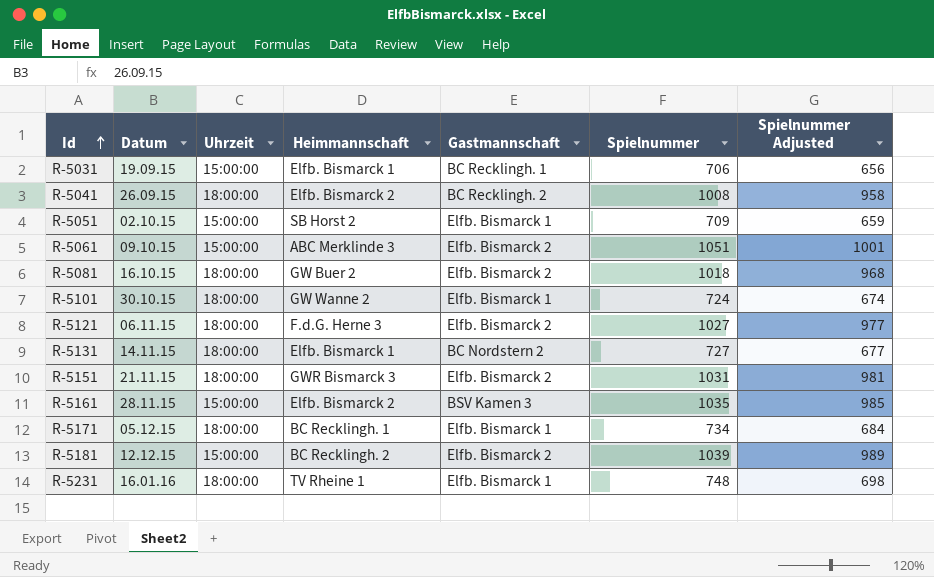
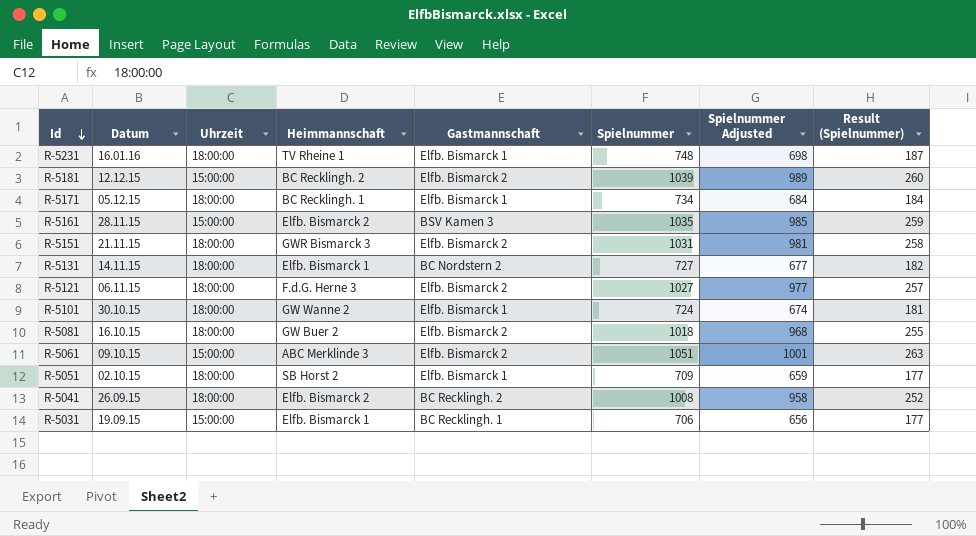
row order: Id ascending -> Id descending
column Result (Spielnummer) | formula: none -> [Spielnummer] * 0.25
R-5051 | Uhrzeit: 15:00:00 -> 18:00:00

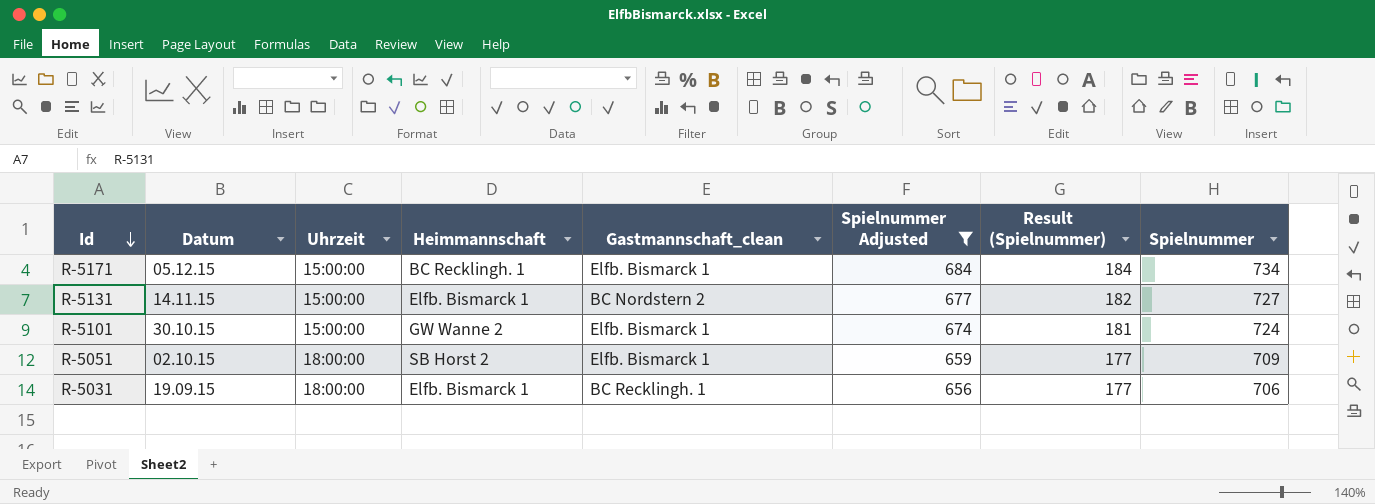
filter: none -> Spielnummer Adjusted <= 684
column name: Gastmannschaft -> Gastmannschaft_clean
column Spielnummer | position: 6 -> 8
R-5171 | Uhrzeit: 18:00:00 -> 15:00:00
R-5131 | Uhrzeit: 18:00:00 -> 15:00:00
R-5101 | Uhrzeit: 18:00:00 -> 15:00:00
R-5031 | Uhrzeit: 15:00:00 -> 18:00:00

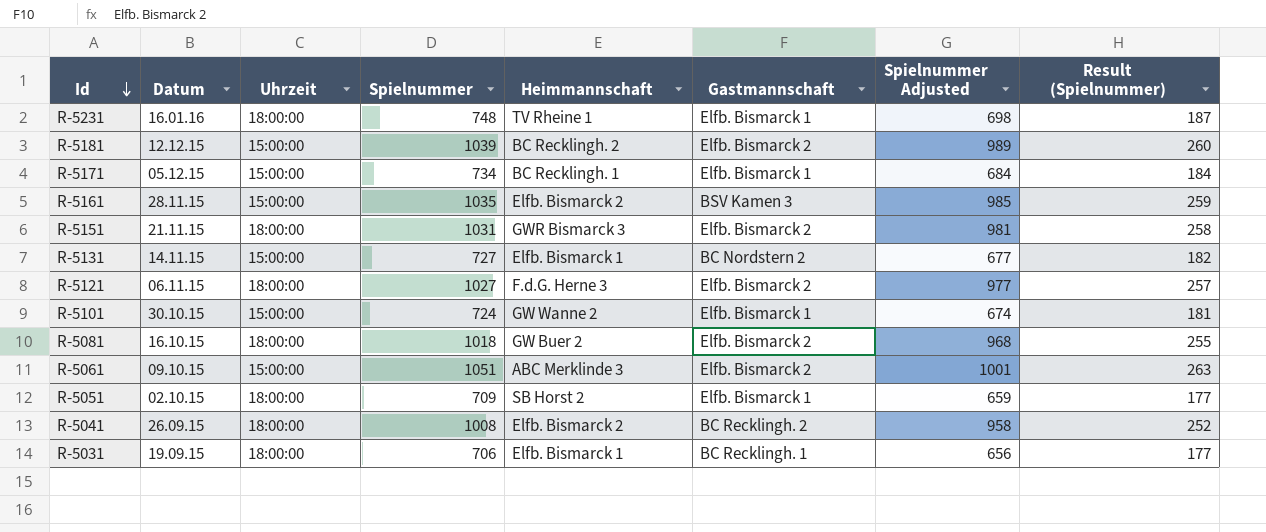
filter: Spielnummer Adjusted <= 684 -> none
column Spielnummer | position: 8 -> 4
column name: Gastmannschaft_clean -> Gastmannschaft

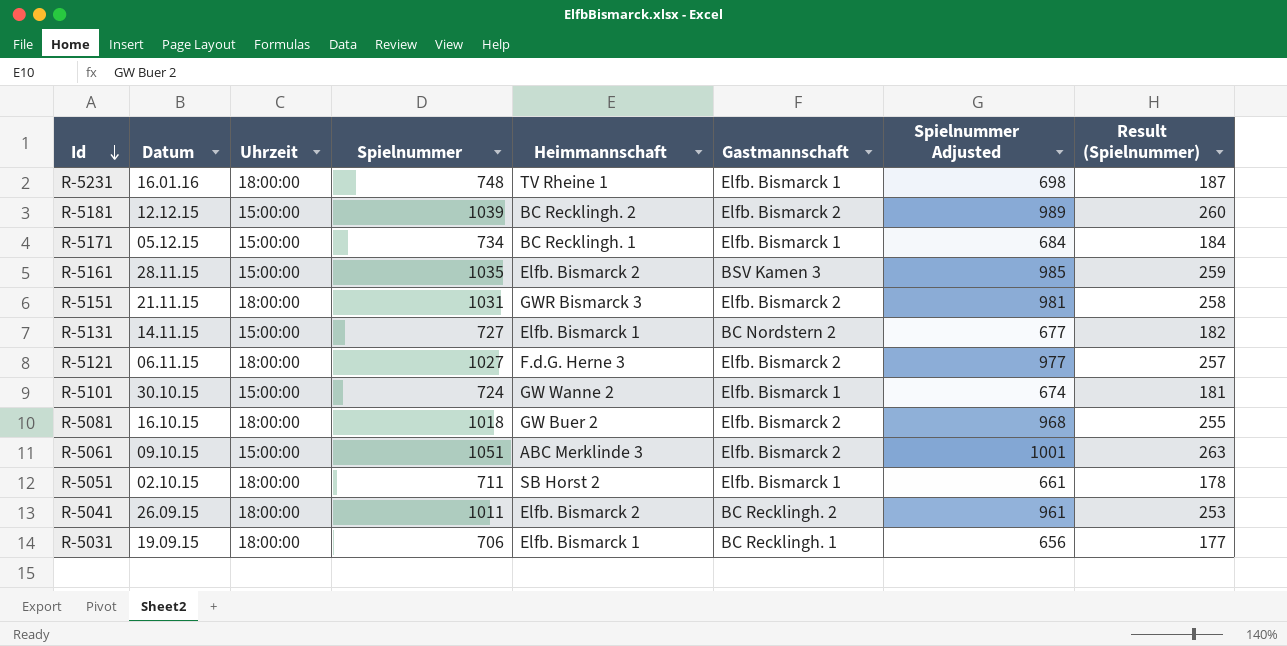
R-5051 | Spielnummer: 709 -> 711
R-5051 | Spielnummer Adjusted: 659 -> 661
R-5051 | Result (Spielnummer): 177 -> 178
R-5041 | Spielnummer: 1008 -> 1011
R-5041 | Spielnummer Adjusted: 958 -> 961
R-5041 | Result (Spielnummer): 252 -> 253

